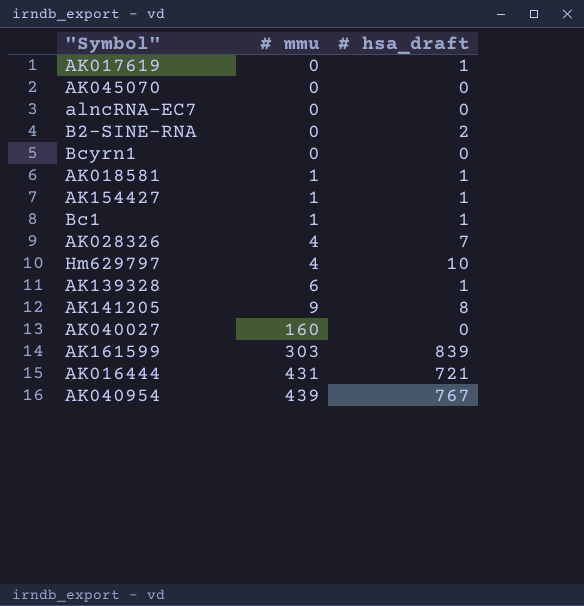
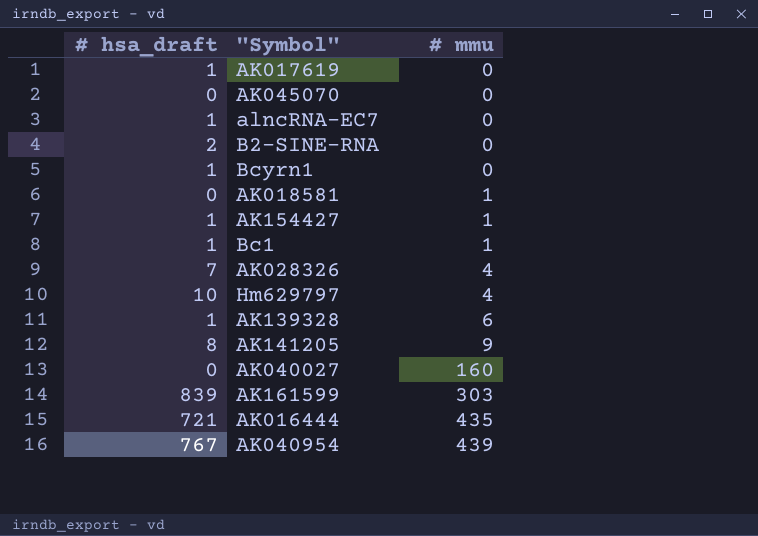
column # hsa_draft | position: 3 -> 1
alncRNA-EC7 | # hsa_draft: 0 -> 1
Bcyrn1 | # hsa_draft: 0 -> 1
AK018581 | # hsa_draft: 1 -> 0
AK016444 | # mmu: 431 -> 435

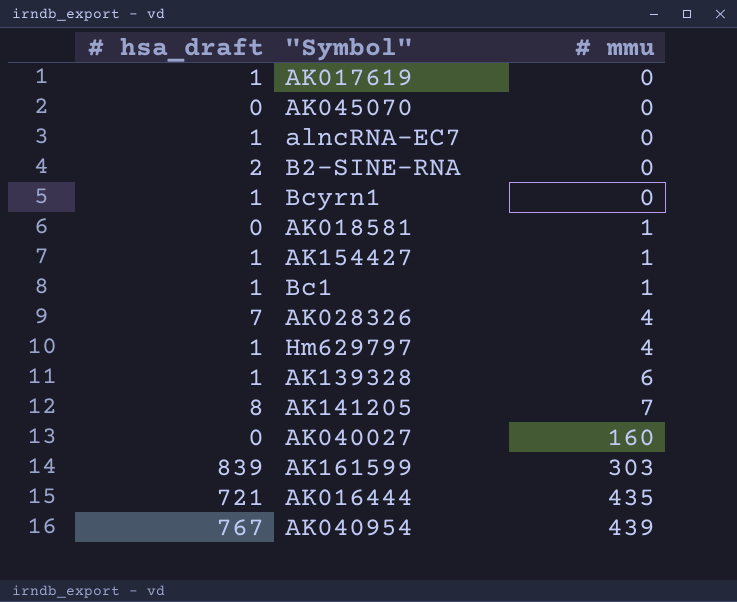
Hm629797 | # hsa_draft: 10 -> 1
AK141205 | # mmu: 9 -> 7

